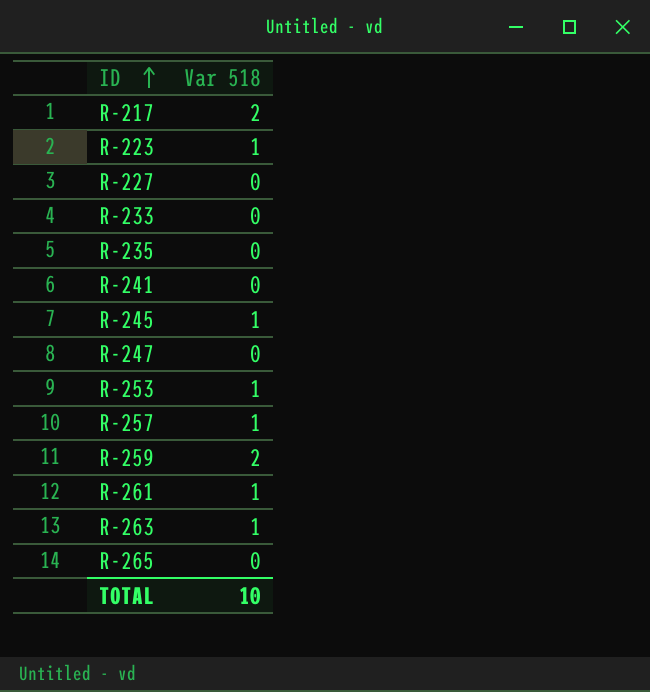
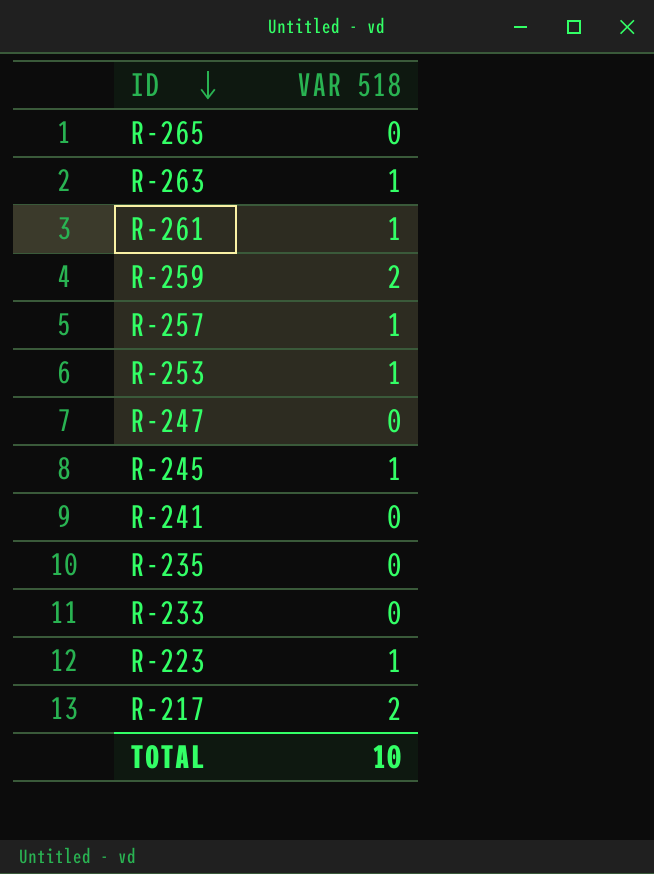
row order: ID ascending -> ID descending
column name: Var 518 -> VAR 518
row R-227: 0 -> none

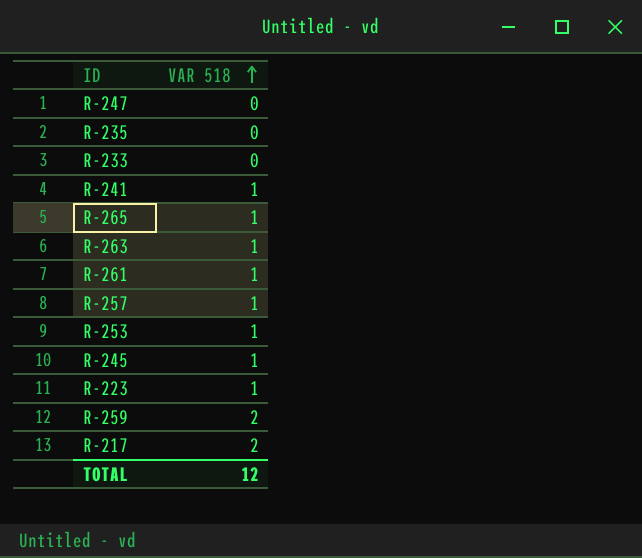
row order: ID descending -> VAR 518 ascending
R-241 | VAR 518: 0 -> 1
R-265 | VAR 518: 0 -> 1
TOTAL | VAR 518: 10 -> 12

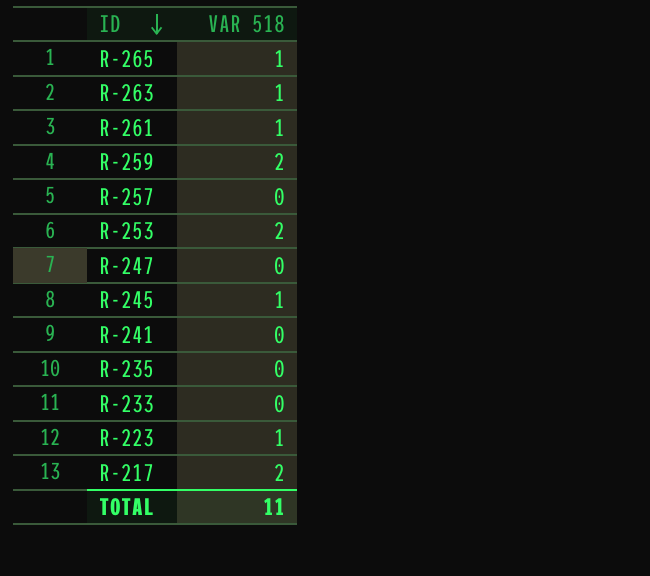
row order: VAR 518 ascending -> ID descending
R-257 | VAR 518: 1 -> 0
R-253 | VAR 518: 1 -> 2
R-241 | VAR 518: 1 -> 0
TOTAL | VAR 518: 12 -> 11

